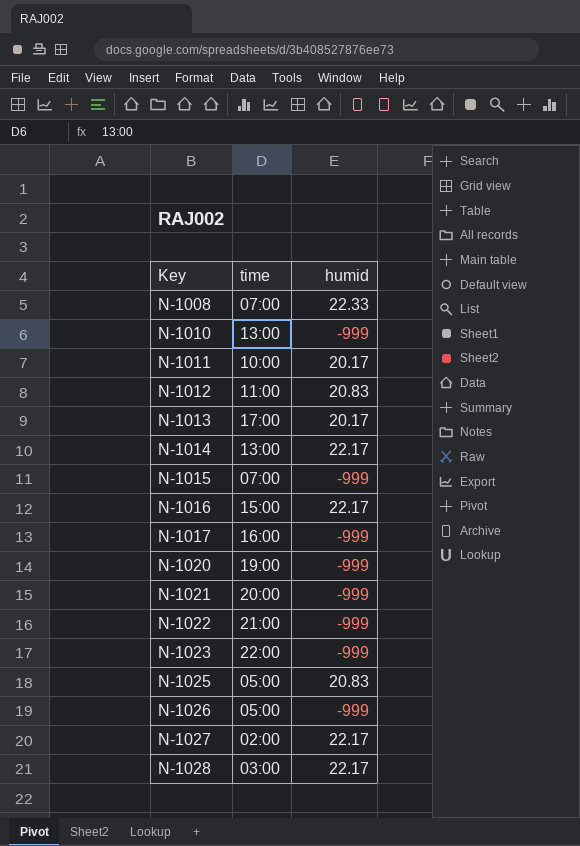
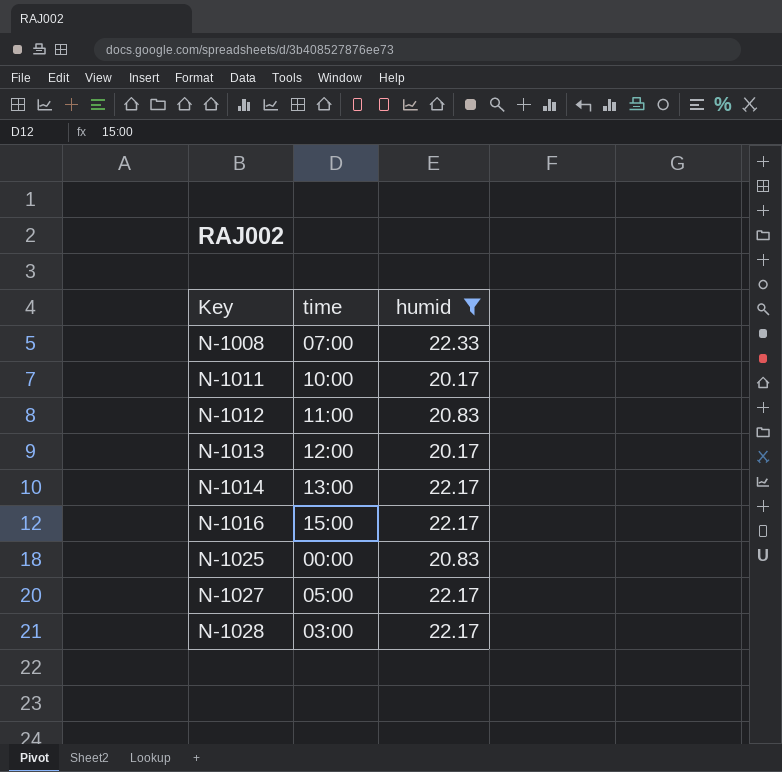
filter: none -> humid != -999
N-1013 | time: 17:00 -> 12:00
N-1025 | time: 05:00 -> 00:00
N-1027 | time: 02:00 -> 05:00

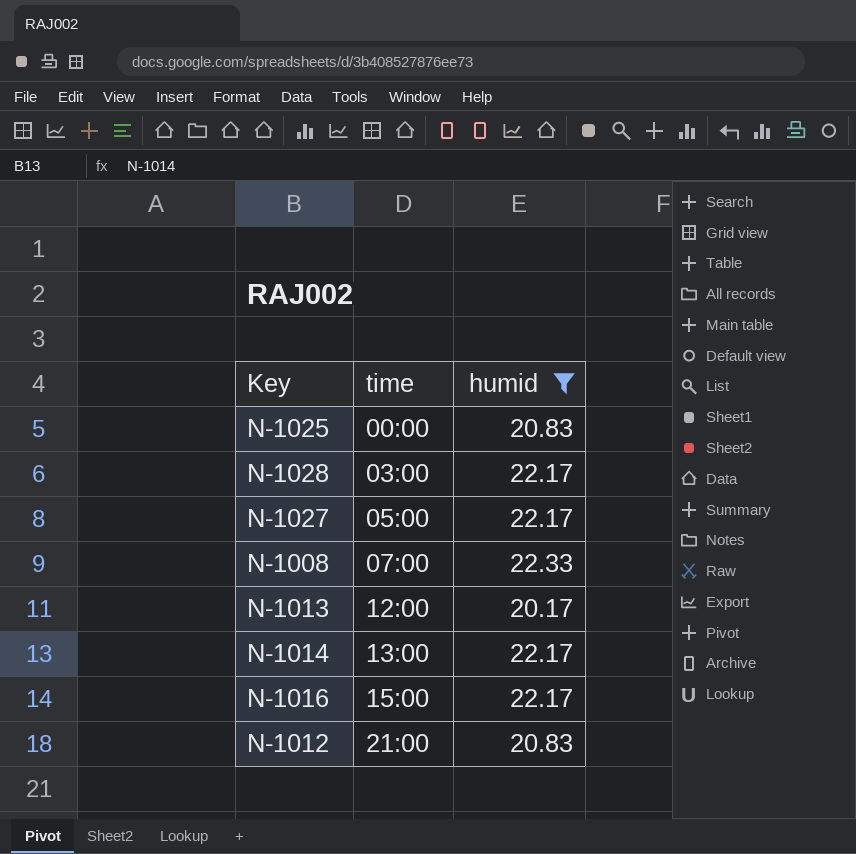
row order: Key ascending -> time ascending
row N-1011: 10:00 | 20.17 -> none
N-1012 | time: 11:00 -> 21:00

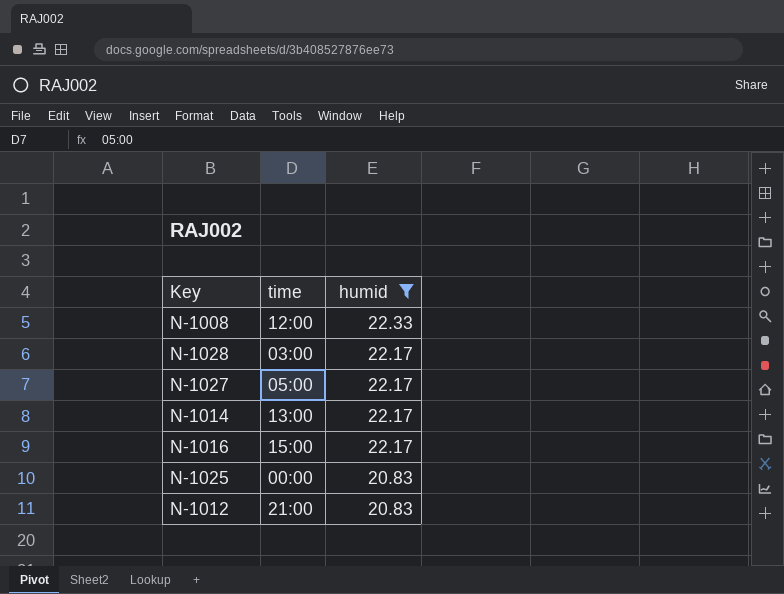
row order: time ascending -> humid descending
row N-1013: 12:00 | 20.17 -> none
N-1008 | time: 07:00 -> 12:00

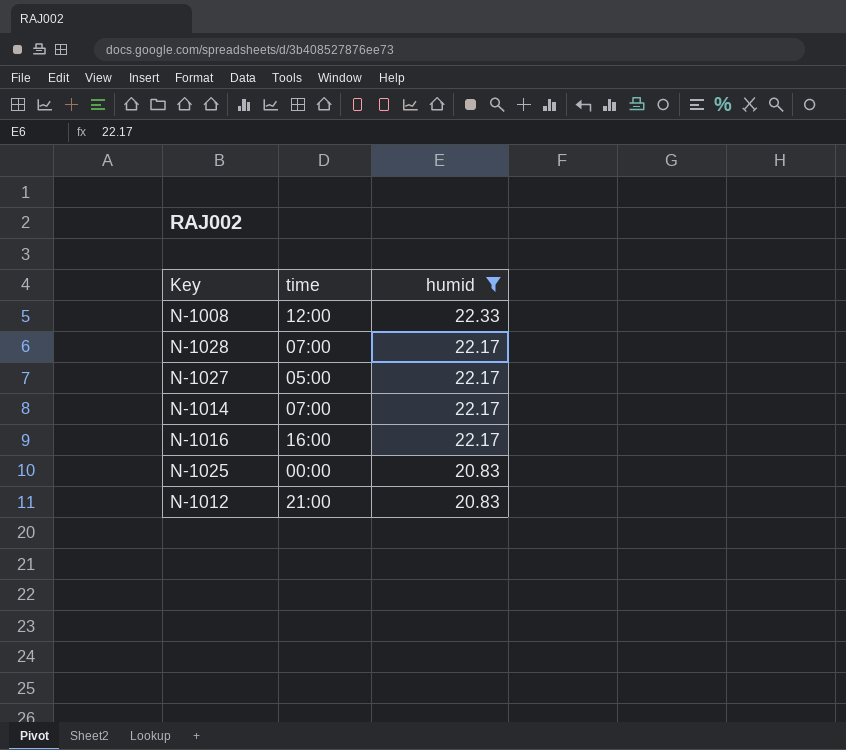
N-1028 | time: 03:00 -> 07:00
N-1014 | time: 13:00 -> 07:00
N-1016 | time: 15:00 -> 16:00

